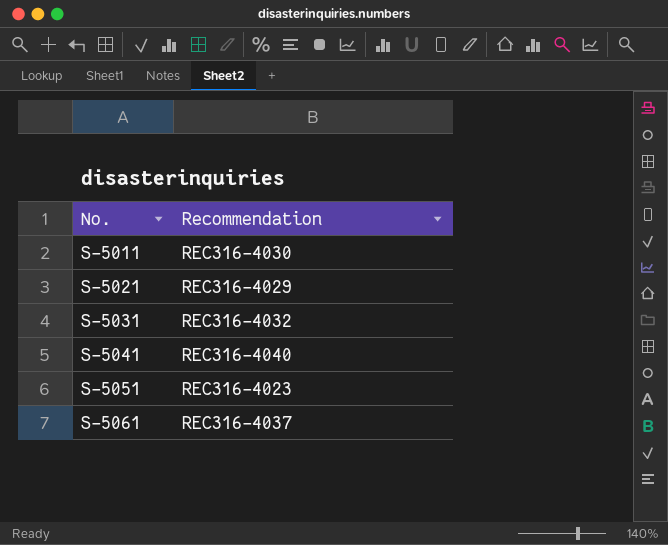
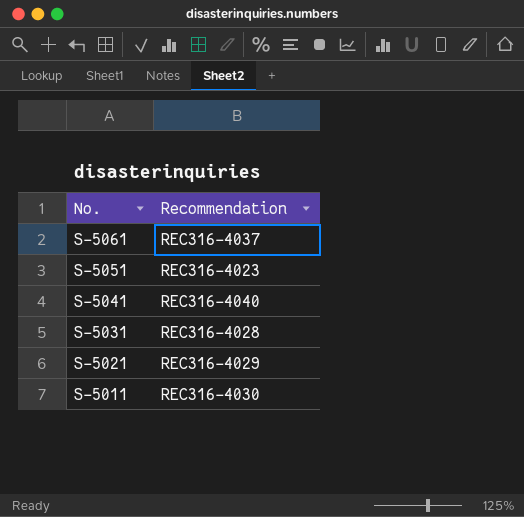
row order: No. ascending -> No. descending
S-5031 | Recommendation: REC316-4032 -> REC316-4028

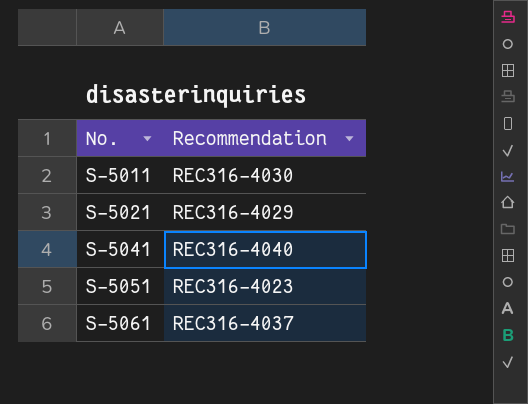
row order: No. descending -> No. ascending
row S-5031: REC316-4028 -> none

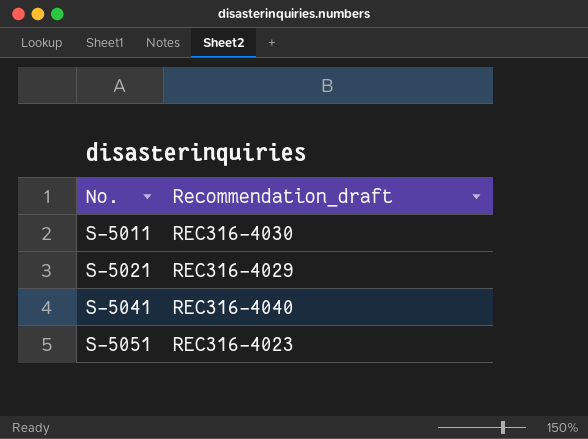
column name: Recommendation -> Recommendation_draft
row S-5061: REC316-4037 -> none

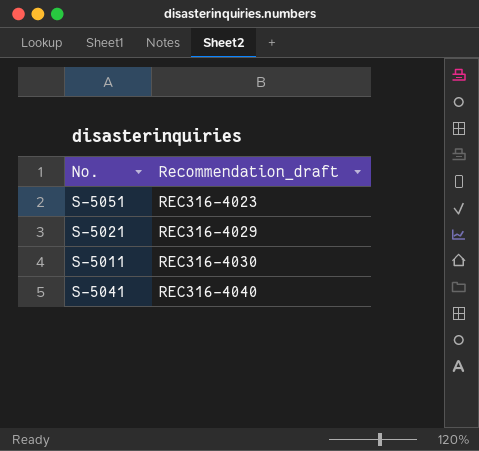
row order: No. ascending -> Recommendation_draft ascending

